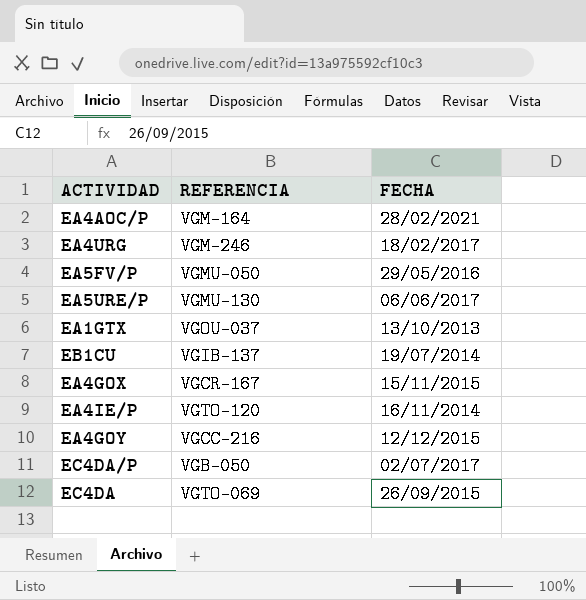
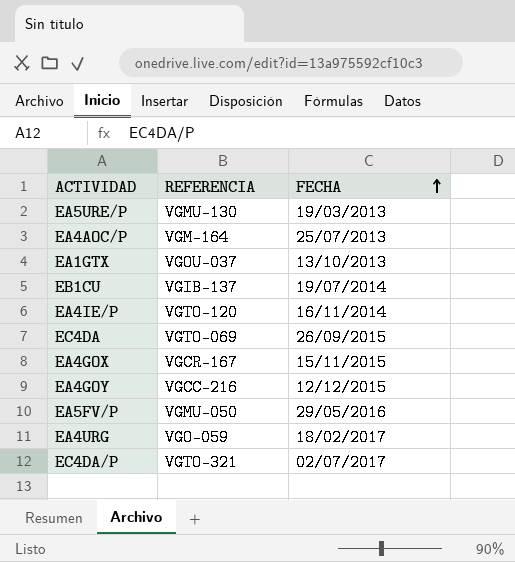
row order: none -> FECHA ascending
EA5URE/P | FECHA: 06/06/2017 -> 19/03/2013
EA4AOC/P | FECHA: 28/02/2021 -> 25/07/2013
EA4URG | REFERENCIA: VGM-246 -> VGO-059
EC4DA/P | REFERENCIA: VGB-050 -> VGTO-321

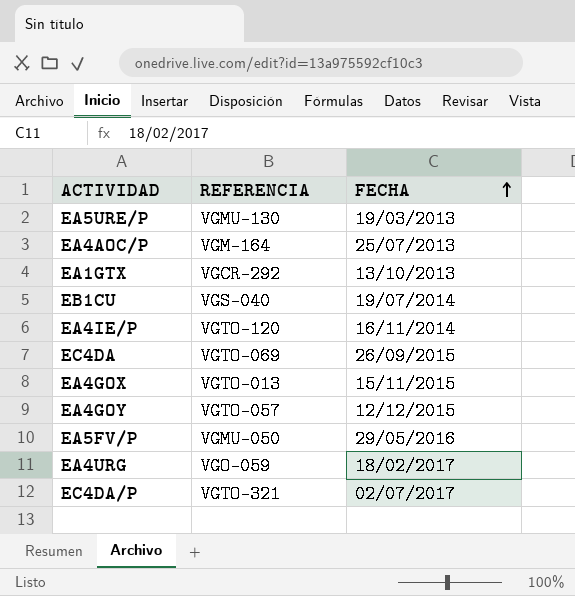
EA1GTX | REFERENCIA: VGOU-037 -> VGCR-292
EB1CU | REFERENCIA: VGIB-137 -> VGS-040
EA4GOX | REFERENCIA: VGCR-167 -> VGTO-013
EA4GOY | REFERENCIA: VGCC-216 -> VGTO-057

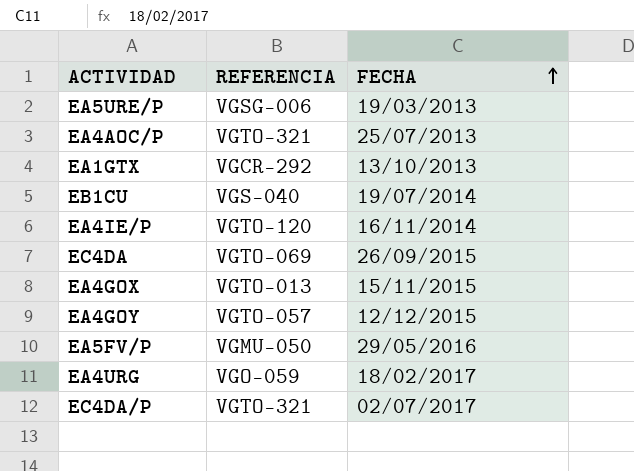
EA5URE/P | REFERENCIA: VGMU-130 -> VGSG-006
EA4AOC/P | REFERENCIA: VGM-164 -> VGTO-321

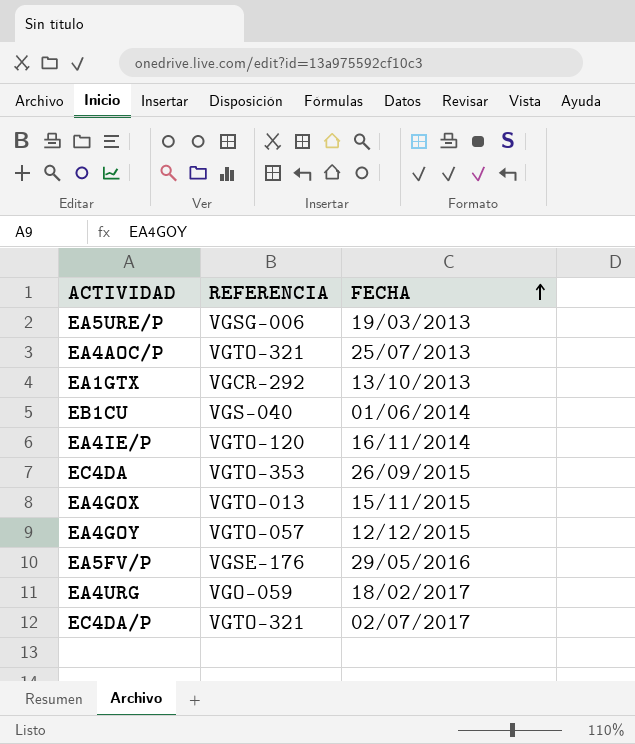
EB1CU | FECHA: 19/07/2014 -> 01/06/2014
EC4DA | REFERENCIA: VGTO-069 -> VGTO-353
EA5FV/P | REFERENCIA: VGMU-050 -> VGSE-176

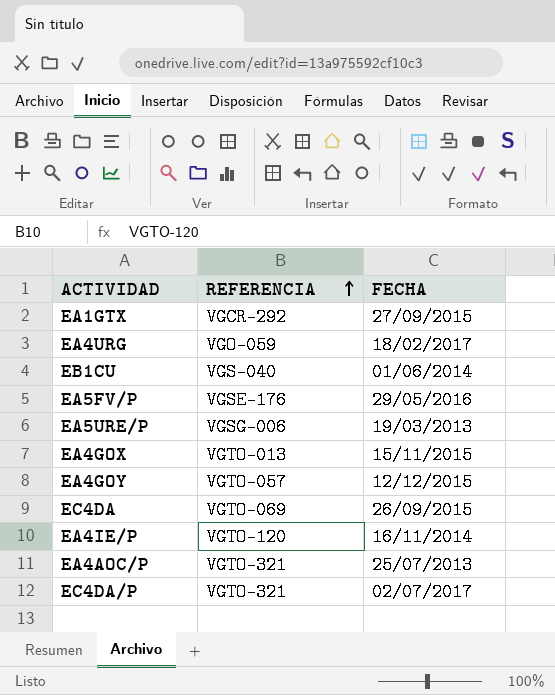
row order: FECHA ascending -> REFERENCIA ascending
EA1GTX | FECHA: 13/10/2013 -> 27/09/2015
EC4DA | REFERENCIA: VGTO-353 -> VGTO-069

